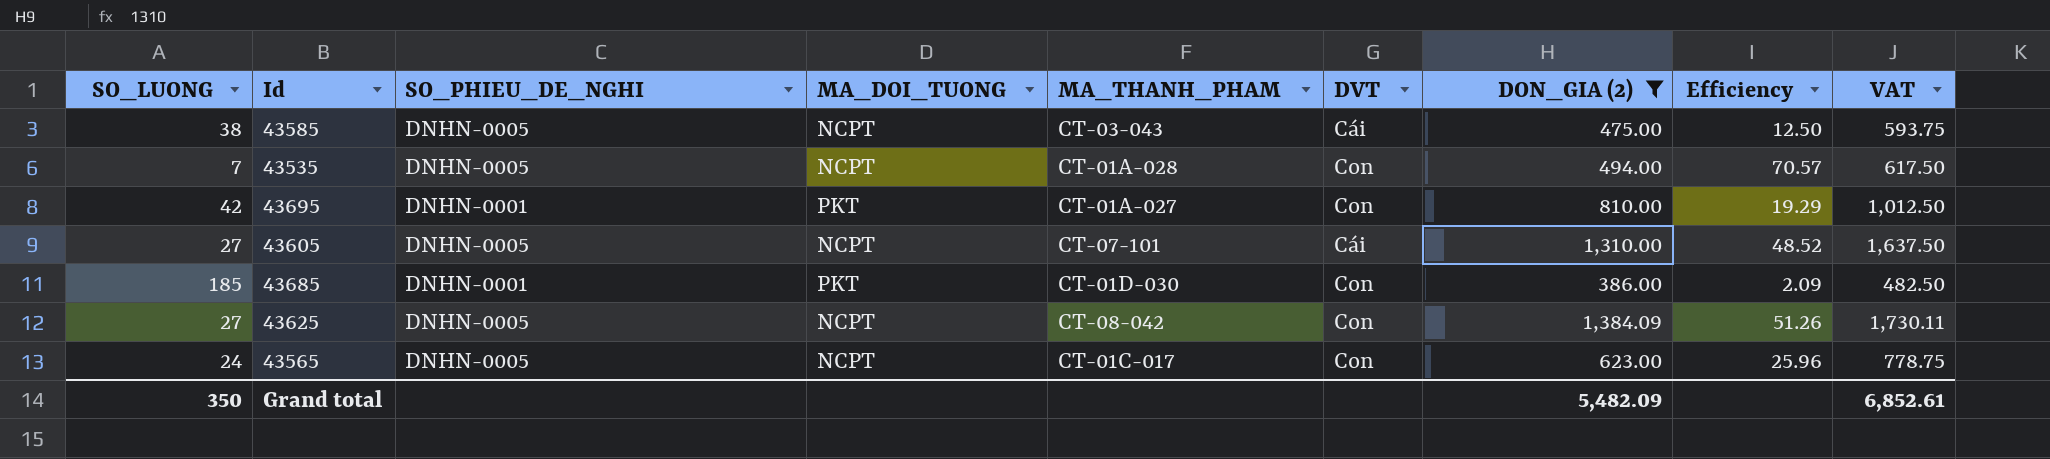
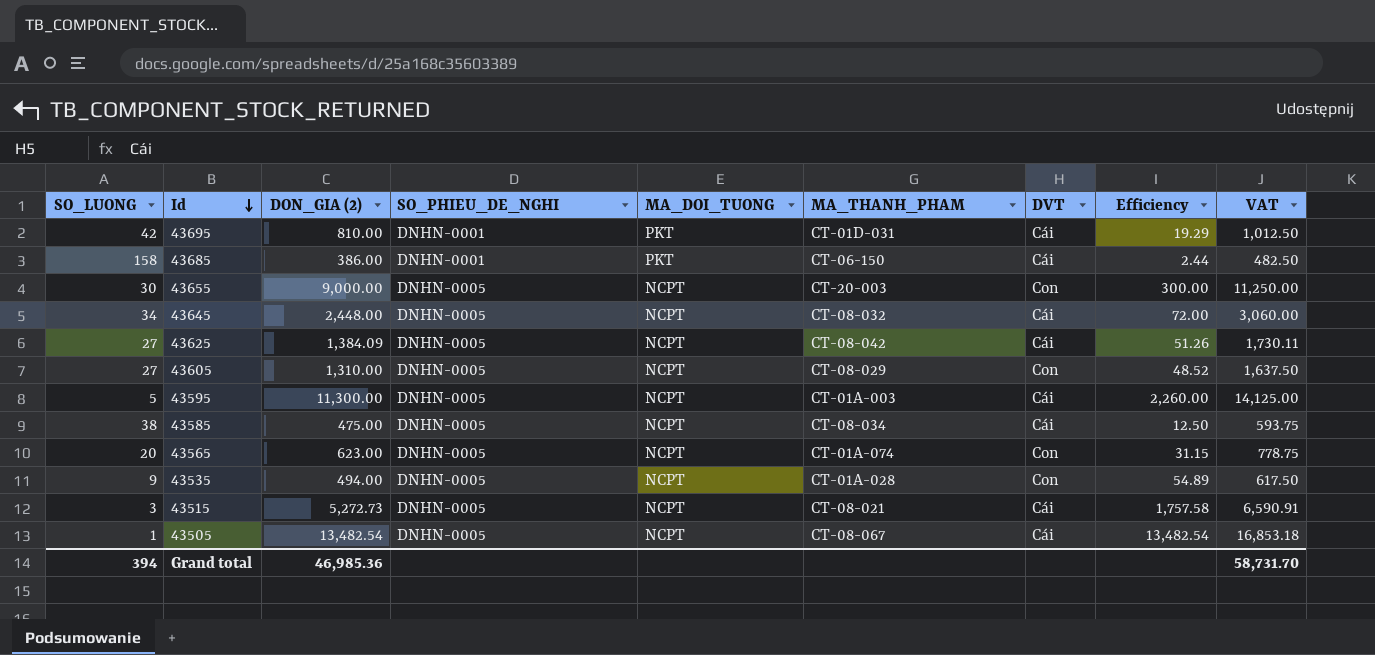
filter: DON_GIA (2) <= 1,384.09 -> none
row order: none -> Id descending
column DON_GIA (2) | position: 7 -> 3
43695 | MA_THANH_PHAM: CT-01A-027 -> CT-01D-031
43695 | DVT: Con -> Cái
43685 | SO_LUONG: 185 -> 158
43685 | MA_THANH_PHAM: CT-01D-030 -> CT-06-150
43685 | DVT: Con -> Cái
43685 | Efficiency: 2.09 -> 2.44
43625 | DVT: Con -> Cái
43605 | MA_THANH_PHAM: CT-07-101 -> CT-08-029
43605 | DVT: Cái -> Con
43585 | MA_THANH_PHAM: CT-03-043 -> CT-08-034
43565 | SO_LUONG: 24 -> 20
43565 | MA_THANH_PHAM: CT-01C-017 -> CT-01A-074
43565 | Efficiency: 25.96 -> 31.15
43535 | SO_LUONG: 7 -> 9
43535 | Efficiency: 70.57 -> 54.89
Grand total | SO_LUONG: 350 -> 394
Grand total | DON_GIA (2): 5,482.09 -> 46,985.36
Grand total | VAT: 6,852.61 -> 58,731.70

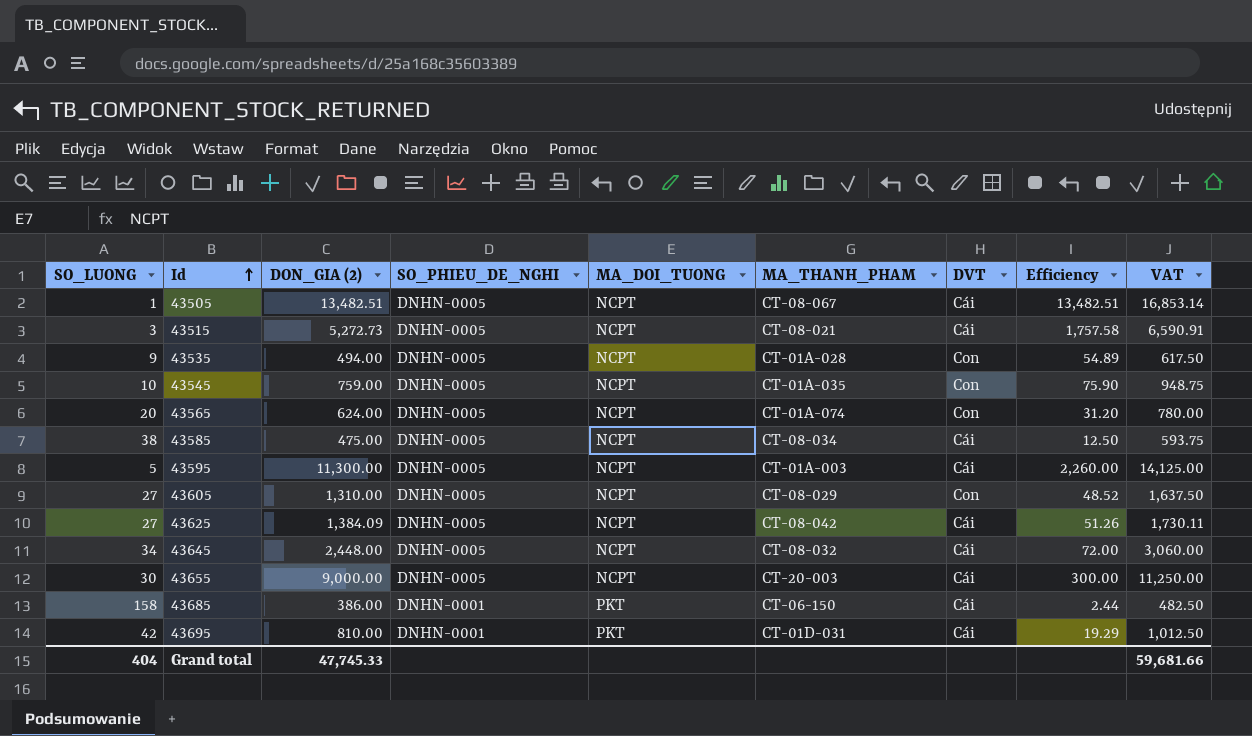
row order: Id descending -> Id ascending
43505 | DON_GIA (2): 13,482.54 -> 13,482.51
43505 | Efficiency: 13,482.54 -> 13,482.51
43505 | VAT: 16,853.18 -> 16,853.14
row 43545: none -> 10 | 759.00 | DNHN-0005 | NCPT | CT-01A-035 | Con | 75.90 | 948.75
43565 | DON_GIA (2): 623.00 -> 624.00
43565 | Efficiency: 31.15 -> 31.20
43565 | VAT: 778.75 -> 780.00
43655 | DVT: Con -> Cái
Grand total | SO_LUONG: 394 -> 404
Grand total | DON_GIA (2): 46,985.36 -> 47,745.33
Grand total | VAT: 58,731.70 -> 59,681.66

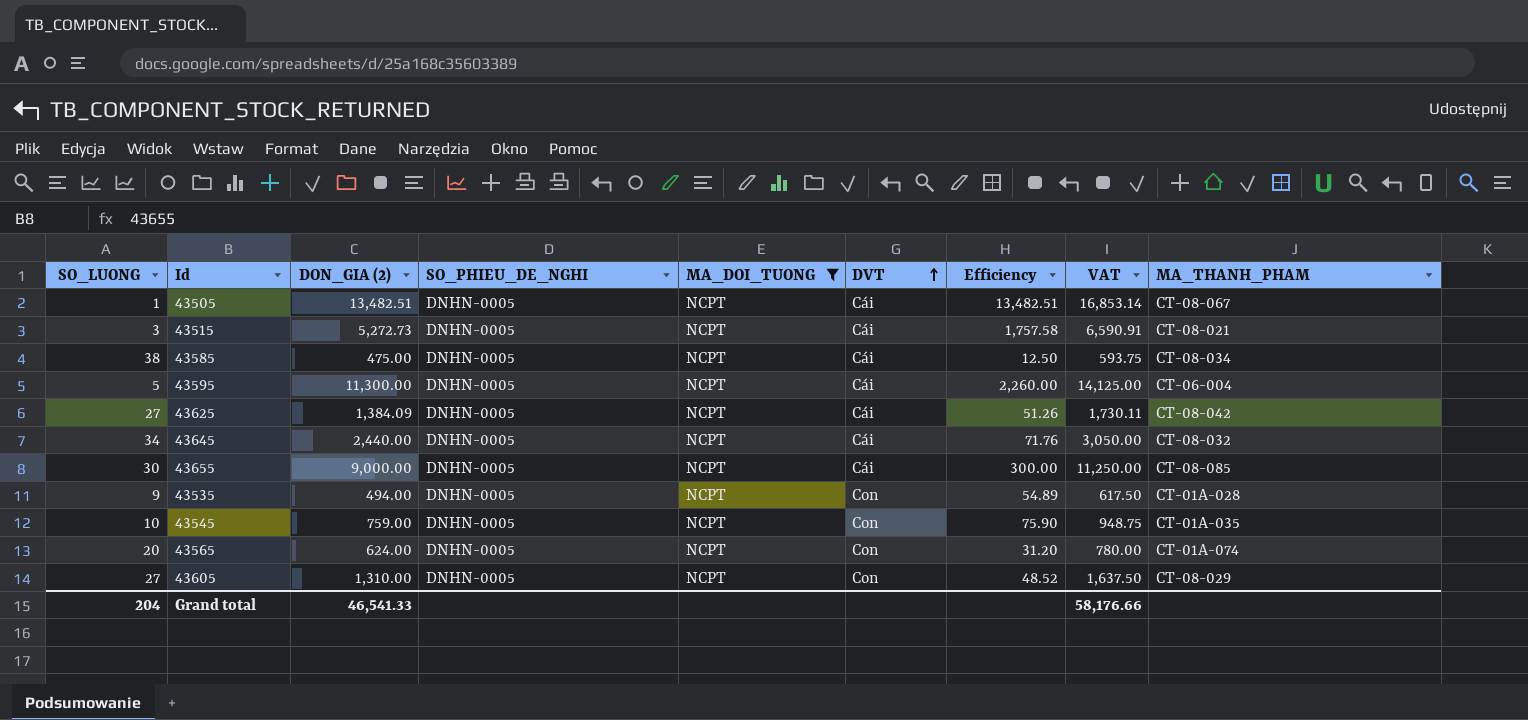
filter: none -> MA_DOI_TUONG = NCPT
row order: Id ascending -> DVT ascending
column MA_THANH_PHAM | position: 6 -> 9
43595 | MA_THANH_PHAM: CT-01A-003 -> CT-06-004
43645 | DON_GIA (2): 2,448.00 -> 2,440.00
43645 | Efficiency: 72.00 -> 71.76
43645 | VAT: 3,060.00 -> 3,050.00
43655 | MA_THANH_PHAM: CT-20-003 -> CT-08-085
Grand total | SO_LUONG: 404 -> 204
Grand total | DON_GIA (2): 47,745.33 -> 46,541.33
Grand total | VAT: 59,681.66 -> 58,176.66

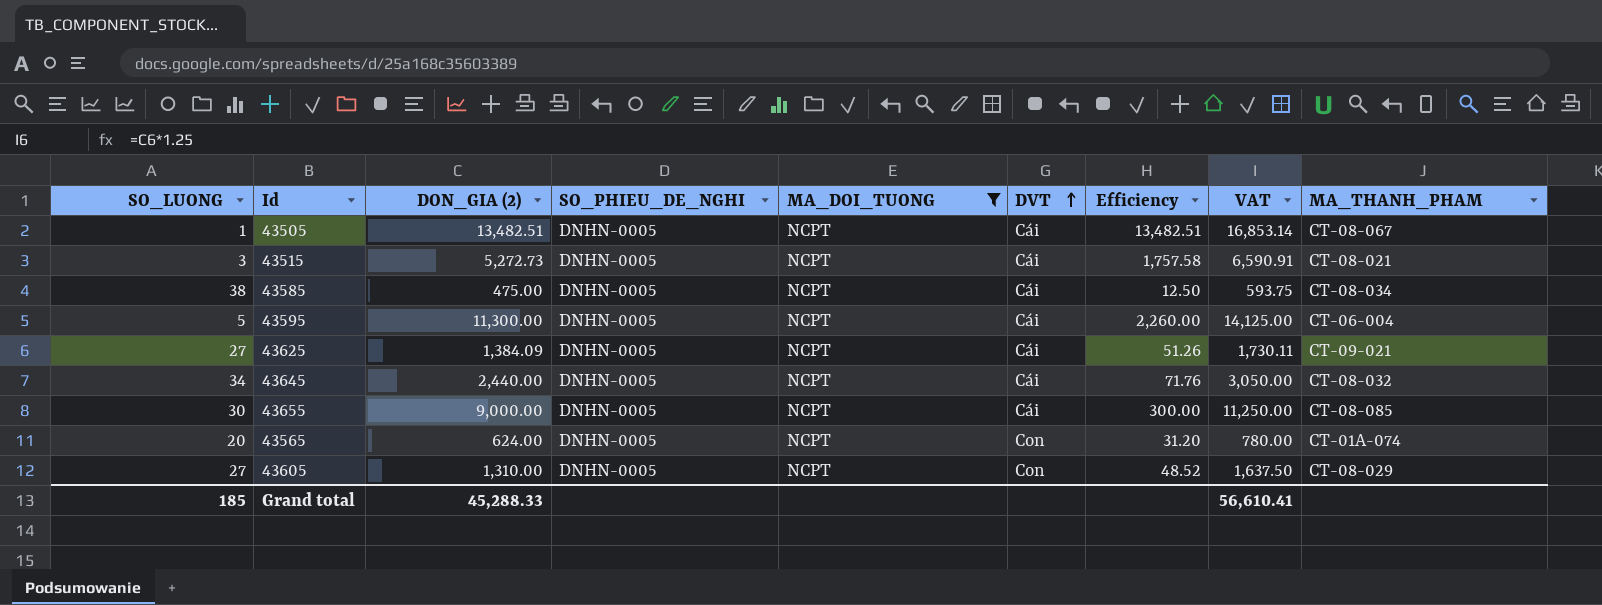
row 43535: 9 | 494.00 | DNHN-0005 | NCPT | Con | 54.89 | 617.50 | CT-01A-028 -> none
row 43545: 10 | 759.00 | DNHN-0005 | NCPT | Con | 75.90 | 948.75 | CT-01A-035 -> none
43625 | MA_THANH_PHAM: CT-08-042 -> CT-09-021
Grand total | SO_LUONG: 204 -> 185
Grand total | DON_GIA (2): 46,541.33 -> 45,288.33
Grand total | VAT: 58,176.66 -> 56,610.41

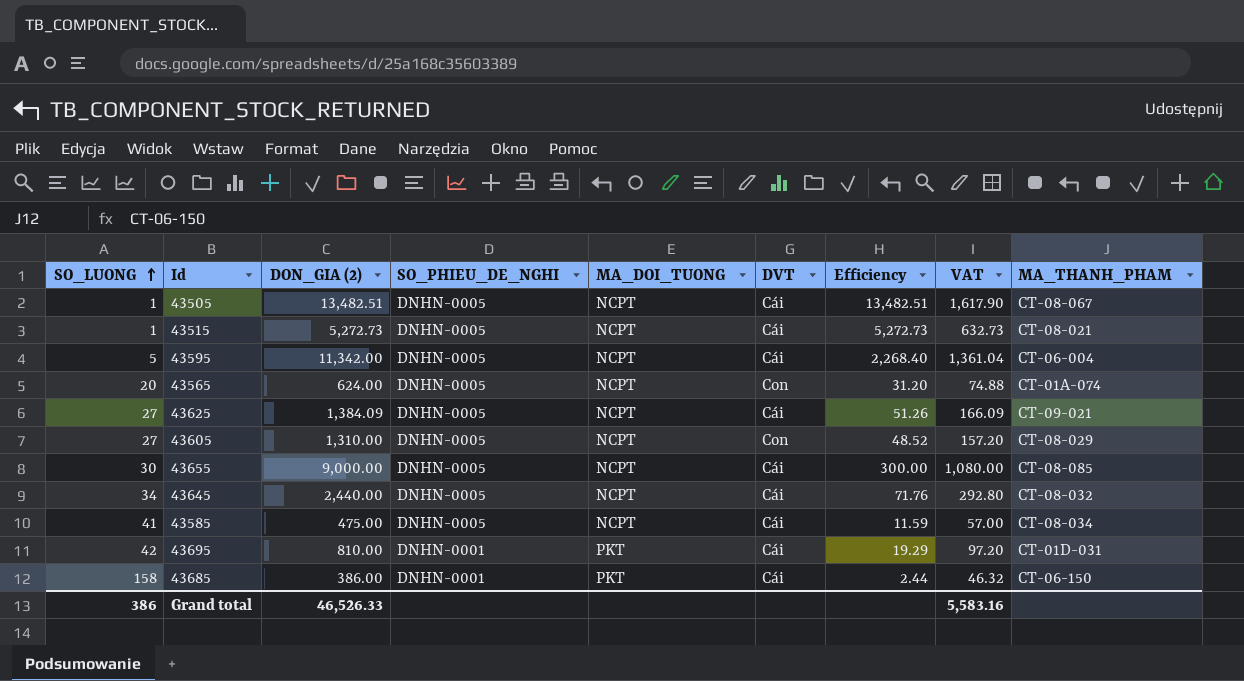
filter: MA_DOI_TUONG = NCPT -> none
row order: DVT ascending -> SO_LUONG ascending
column VAT | formula: [DON_GIA (2)] * 1.25 -> [DON_GIA (2)] * 0.12
43515 | SO_LUONG: 3 -> 1
43515 | Efficiency: 1,757.58 -> 5,272.73
43595 | DON_GIA (2): 11,300.00 -> 11,342.00
43595 | Efficiency: 2,260.00 -> 2,268.40
43585 | SO_LUONG: 38 -> 41
43585 | Efficiency: 12.50 -> 11.59
Grand total | SO_LUONG: 185 -> 386
Grand total | DON_GIA (2): 45,288.33 -> 46,526.33
Grand total | VAT: 56,610.41 -> 5,583.16

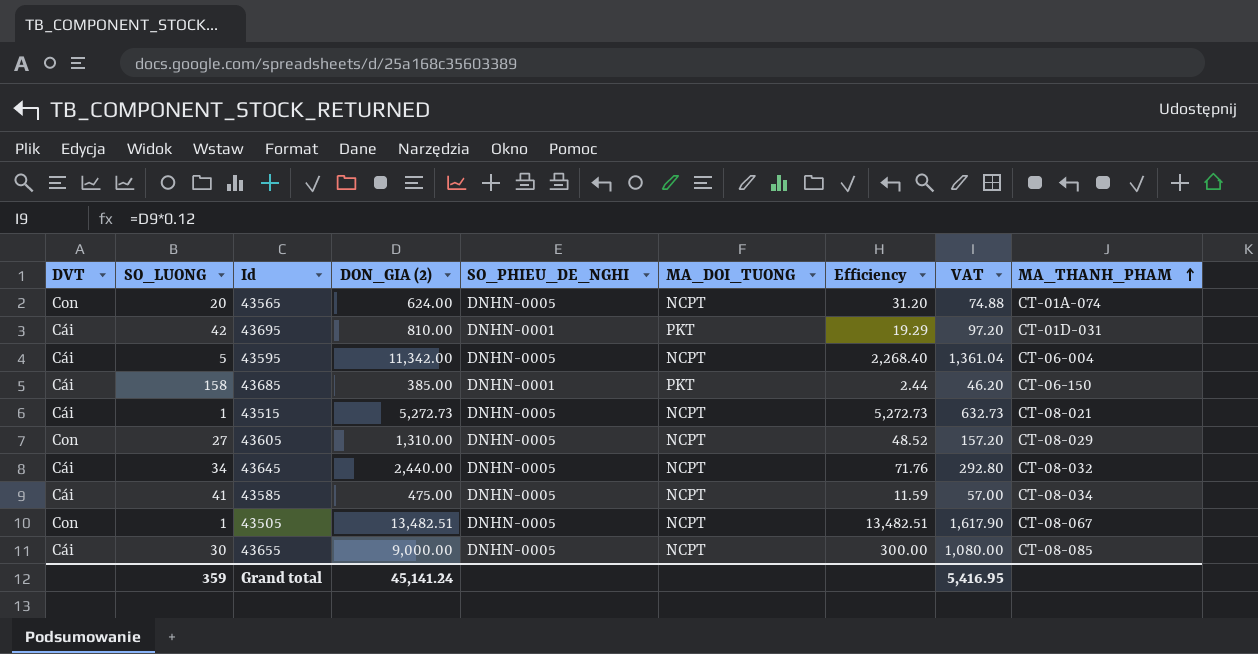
row order: SO_LUONG ascending -> MA_THANH_PHAM ascending
column DVT | position: 6 -> 1
row 43625: 27 | 1,384.09 | DNHN-0005 | NCPT | Cái | 51.26 | 166.09 | CT-09-021 -> none
43685 | DON_GIA (2): 386.00 -> 385.00
43685 | VAT: 46.32 -> 46.20
43505 | DVT: Cái -> Con
Grand total | SO_LUONG: 386 -> 359
Grand total | DON_GIA (2): 46,526.33 -> 45,141.24
Grand total | VAT: 5,583.16 -> 5,416.95

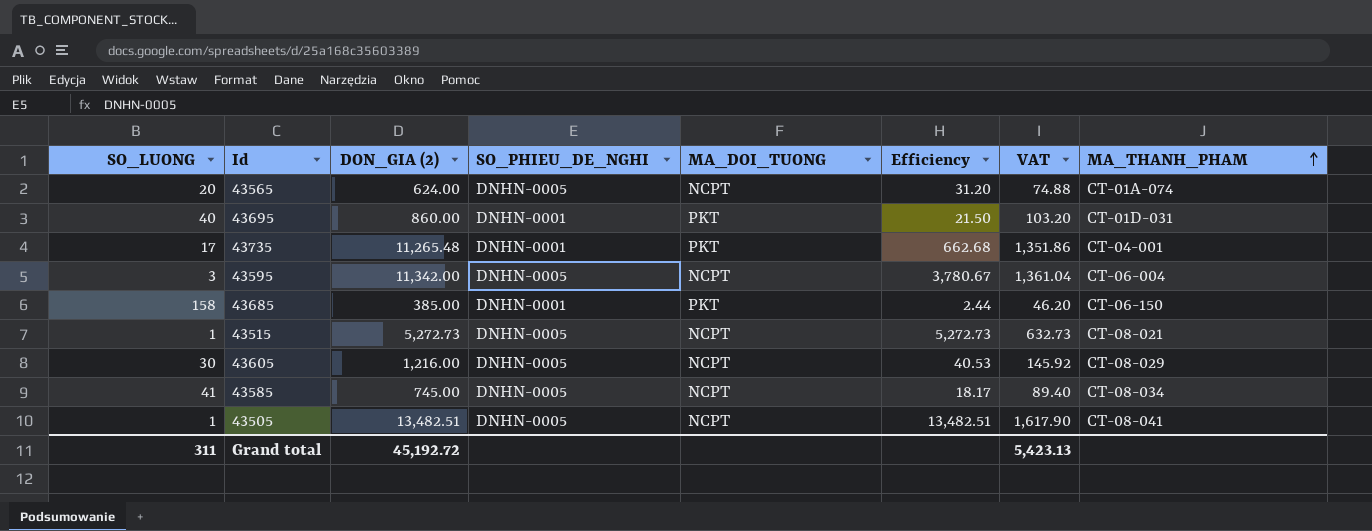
column DVT | position: 1 -> none
row 43645: Cái | 34 | 2,440.00 | DNHN-0005 | NCPT | 71.76 | 292.80 | CT-08-032 -> none
row 43655: Cái | 30 | 9,000.00 | DNHN-0005 | NCPT | 300.00 | 1,080.00 | CT-08-085 -> none
43695 | SO_LUONG: 42 -> 40
43695 | DON_GIA (2): 810.00 -> 860.00
43695 | Efficiency: 19.29 -> 21.50
43695 | VAT: 97.20 -> 103.20
row 43735: none -> 17 | 11,265.48 | DNHN-0001 | PKT | 662.68 | 1,351.86 | CT-04-001
43595 | SO_LUONG: 5 -> 3
43595 | Efficiency: 2,268.40 -> 3,780.67
43605 | SO_LUONG: 27 -> 30
43605 | DON_GIA (2): 1,310.00 -> 1,216.00
43605 | Efficiency: 48.52 -> 40.53
43605 | VAT: 157.20 -> 145.92
43585 | DON_GIA (2): 475.00 -> 745.00
43585 | Efficiency: 11.59 -> 18.17
43585 | VAT: 57.00 -> 89.40
43505 | MA_THANH_PHAM: CT-08-067 -> CT-08-041
Grand total | SO_LUONG: 359 -> 311
Grand total | DON_GIA (2): 45,141.24 -> 45,192.72
Grand total | VAT: 5,416.95 -> 5,423.13

